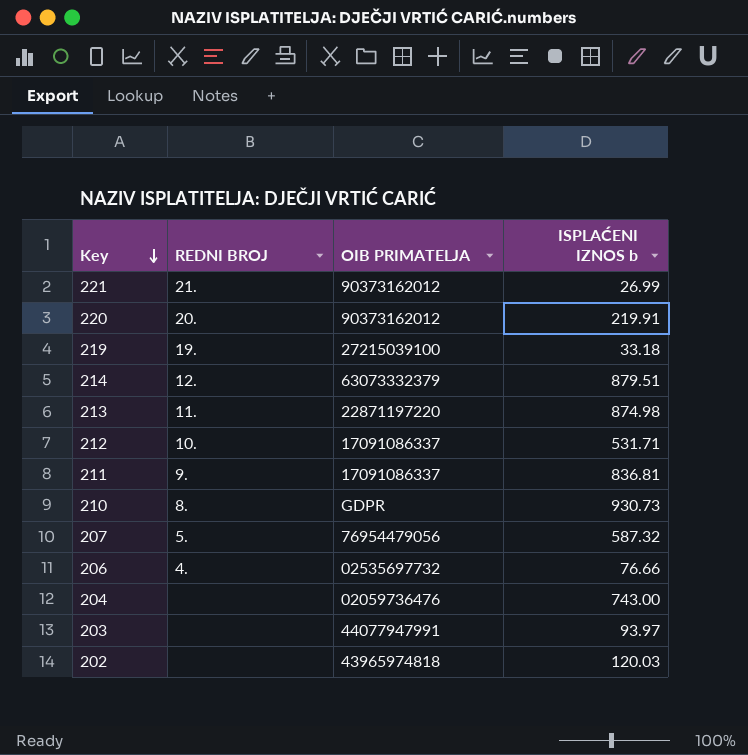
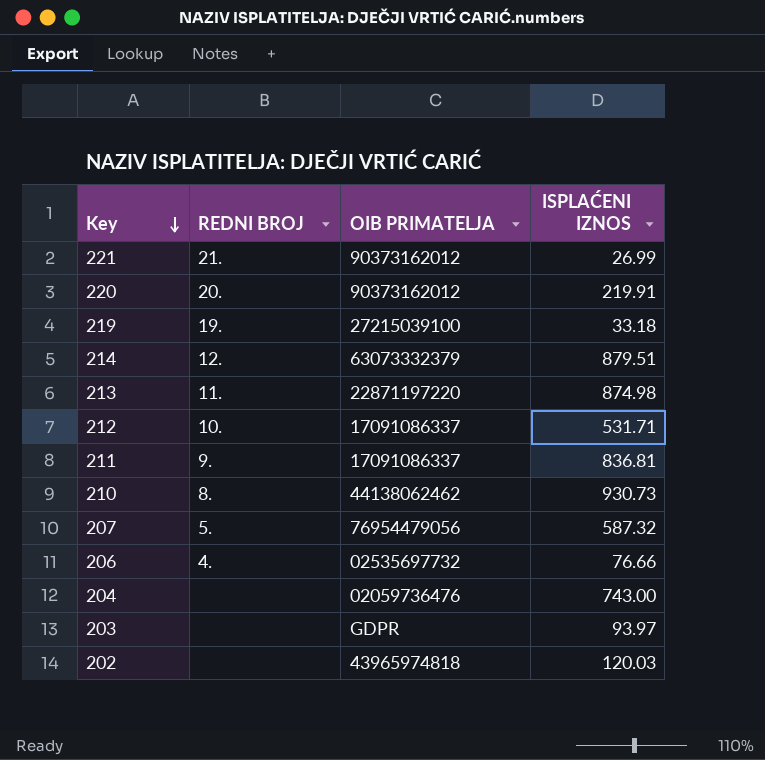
column name: ISPLAĆENI IZNOS b -> ISPLAĆENI IZNOS
210 | OIB PRIMATELJA: GDPR -> 44138062462
203 | OIB PRIMATELJA: 44077947991 -> GDPR

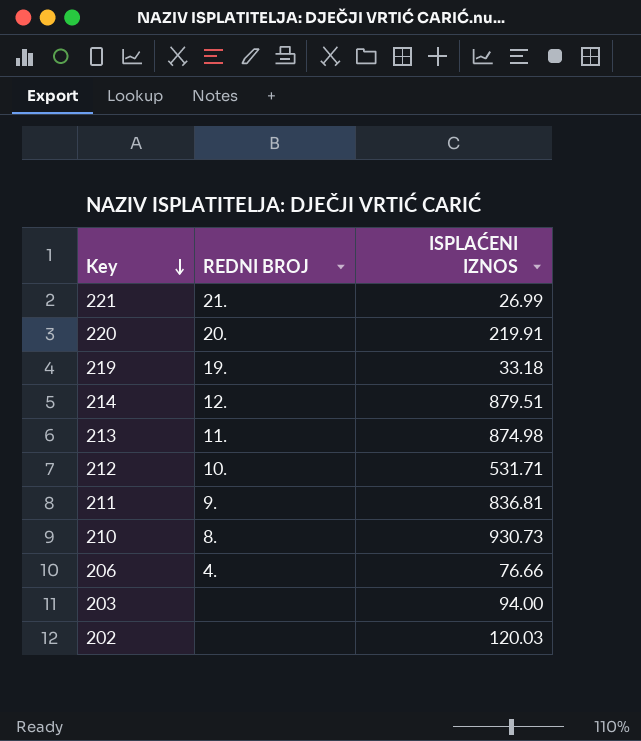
column OIB PRIMATELJA | position: 3 -> none
row 207: 5. | 76954479056 | 587.32 -> none
row 204: none | 02059736476 | 743.00 -> none
203 | ISPLAĆENI IZNOS: 93.97 -> 94.00

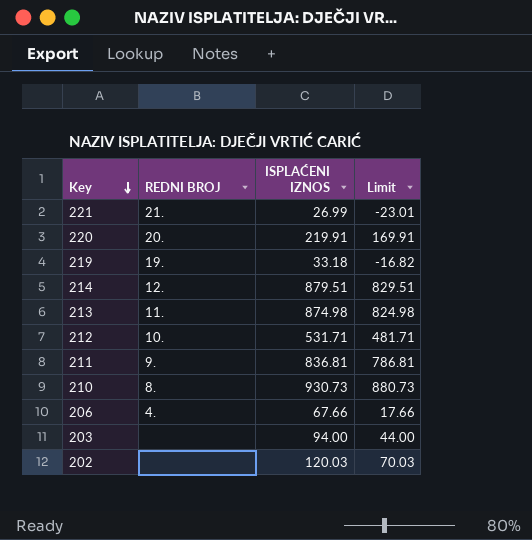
column Limit | formula: none -> [ISPLAĆENI IZNOS] - 50
206 | ISPLAĆENI IZNOS: 76.66 -> 67.66

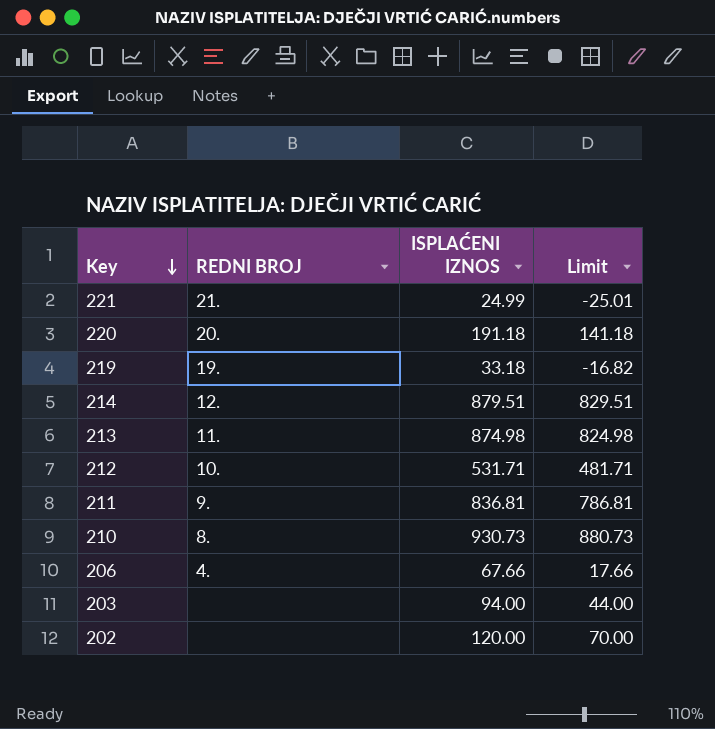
221 | ISPLAĆENI IZNOS: 26.99 -> 24.99
221 | Limit: -23.01 -> -25.01
220 | ISPLAĆENI IZNOS: 219.91 -> 191.18
220 | Limit: 169.91 -> 141.18
202 | ISPLAĆENI IZNOS: 120.03 -> 120.00
202 | Limit: 70.03 -> 70.00

